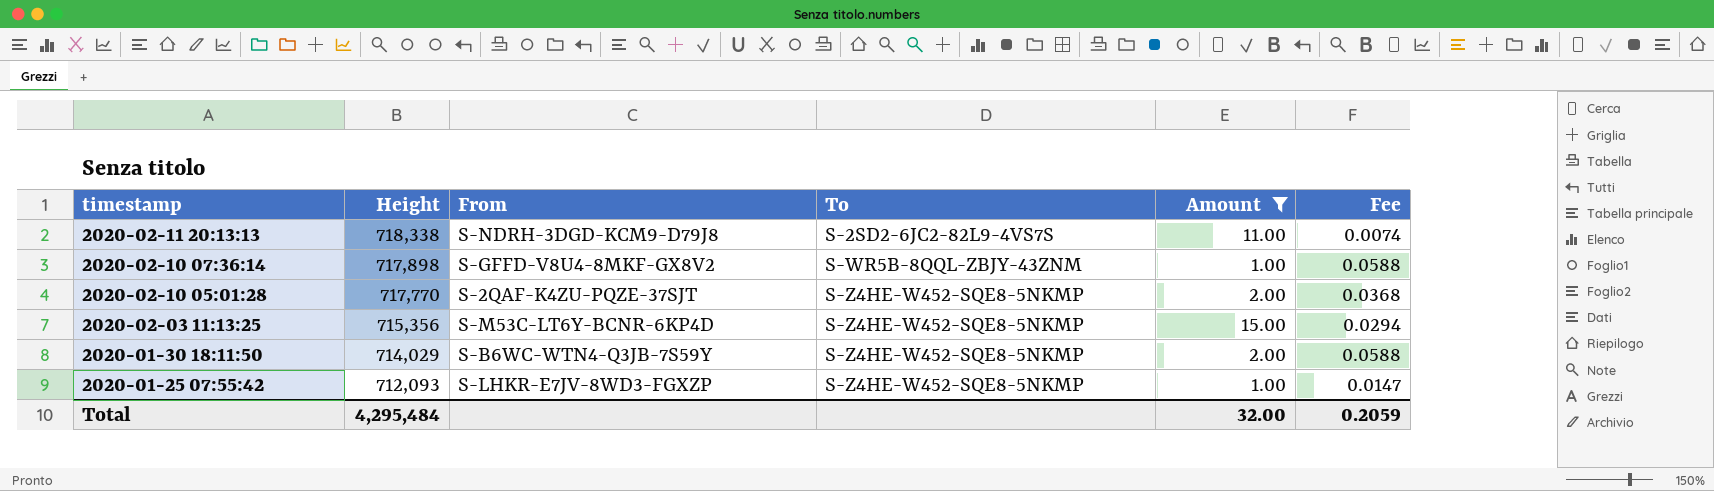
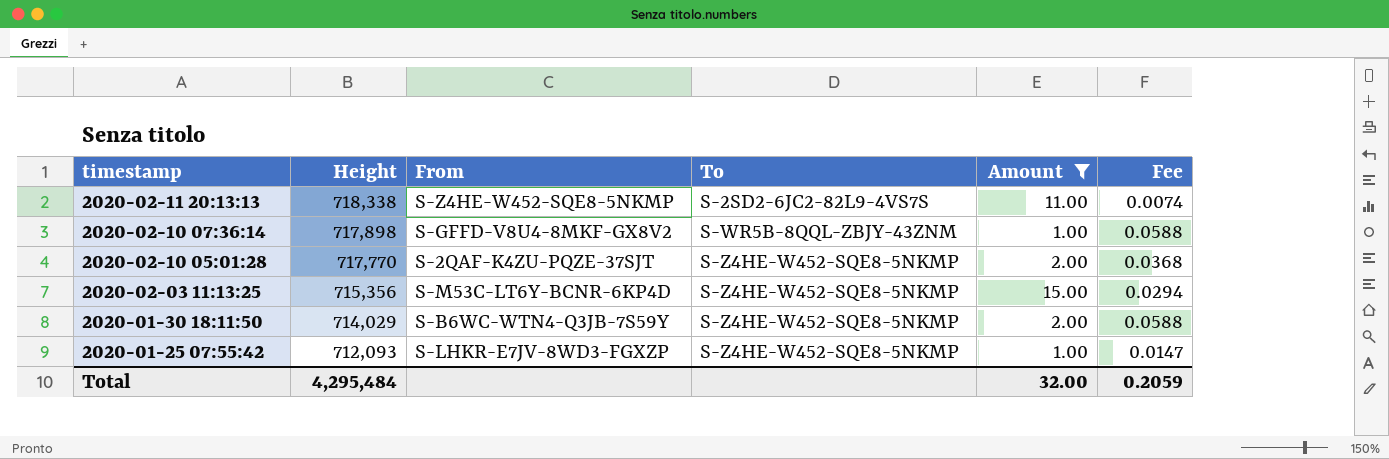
2020-02-11 20:13:13 | From: S-NDRH-3DGD-KCM9-D79J8 -> S-Z4HE-W452-SQE8-5NKMP

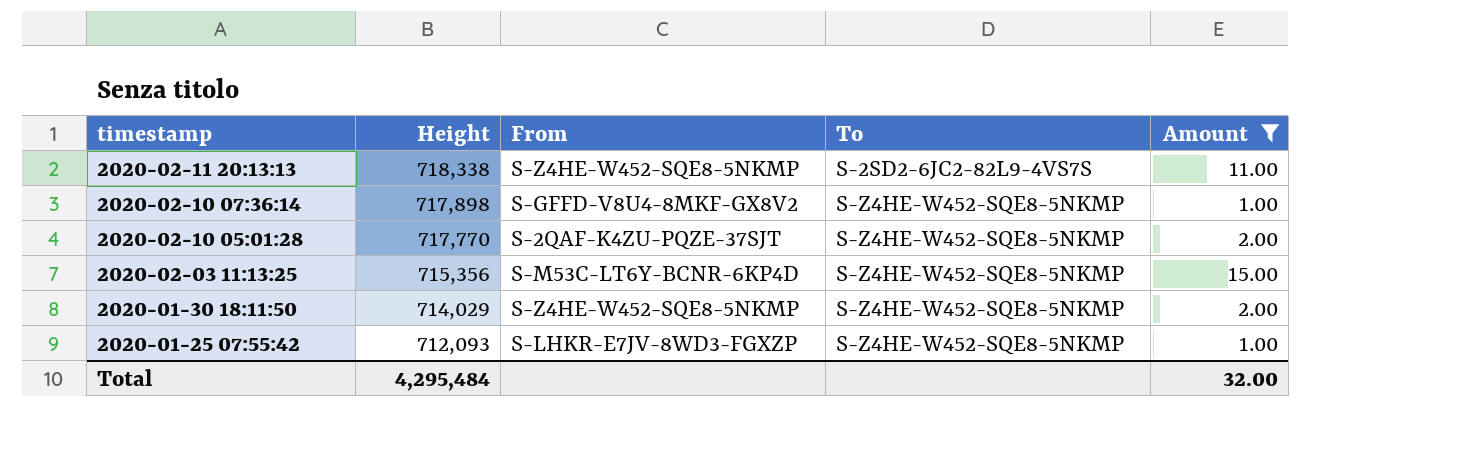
column Fee | position: 6 -> none
2020-02-10 07:36:14 | To: S-WR5B-8QQL-ZBJY-43ZNM -> S-Z4HE-W452-SQE8-5NKMP
2020-01-30 18:11:50 | From: S-B6WC-WTN4-Q3JB-7S59Y -> S-Z4HE-W452-SQE8-5NKMP

